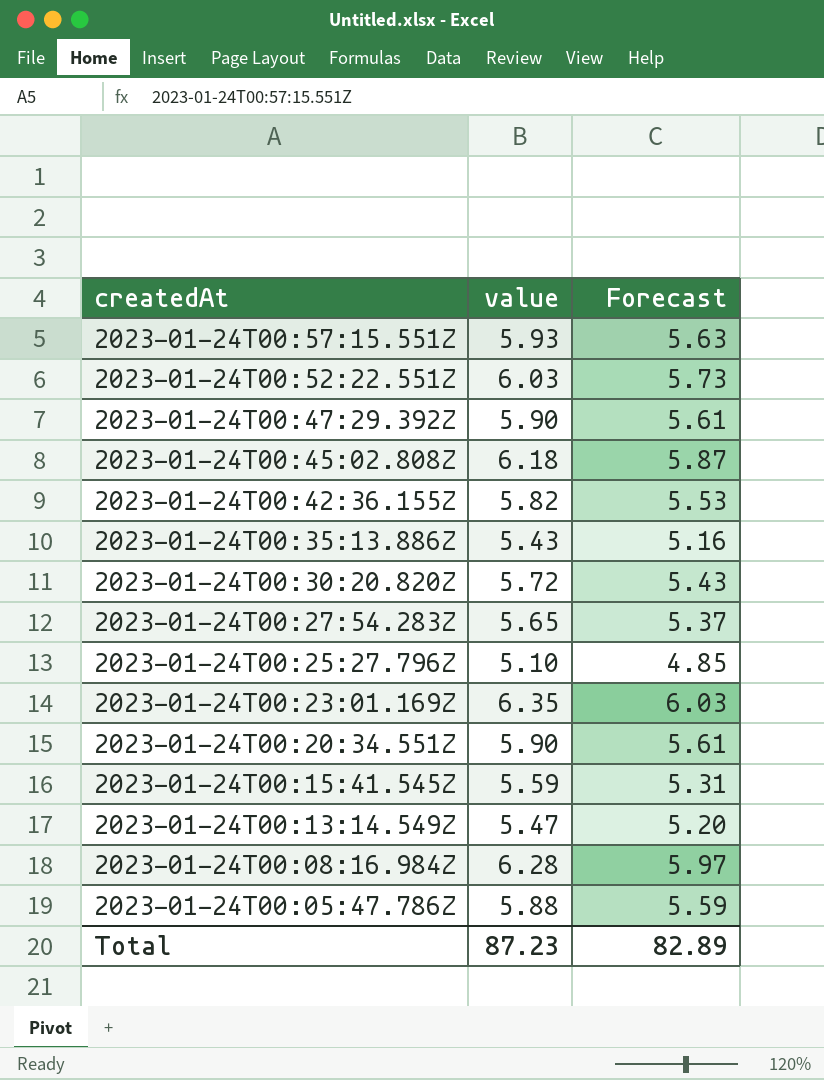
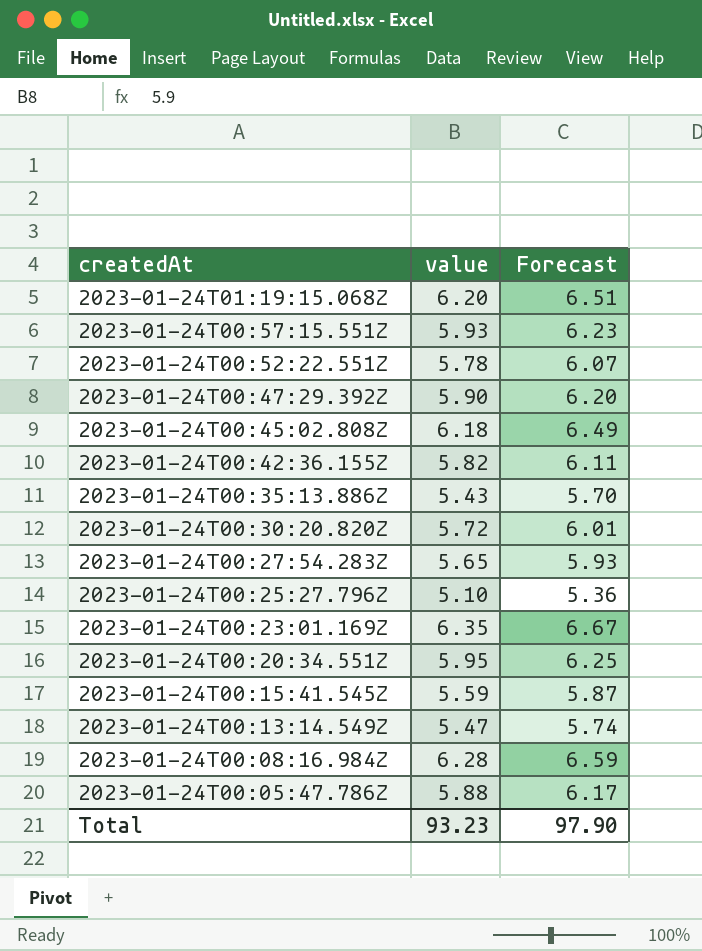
column Forecast | formula: [value] * 0.95 -> [value] * 1.05
row 2023-01-24T01:19:15.068Z: none -> 6.20 | 6.51
2023-01-24T00:52:22.551Z | value: 6.03 -> 5.78
2023-01-24T00:20:34.551Z | value: 5.90 -> 5.95
Total | value: 87.23 -> 93.23
Total | Forecast: 82.89 -> 97.90

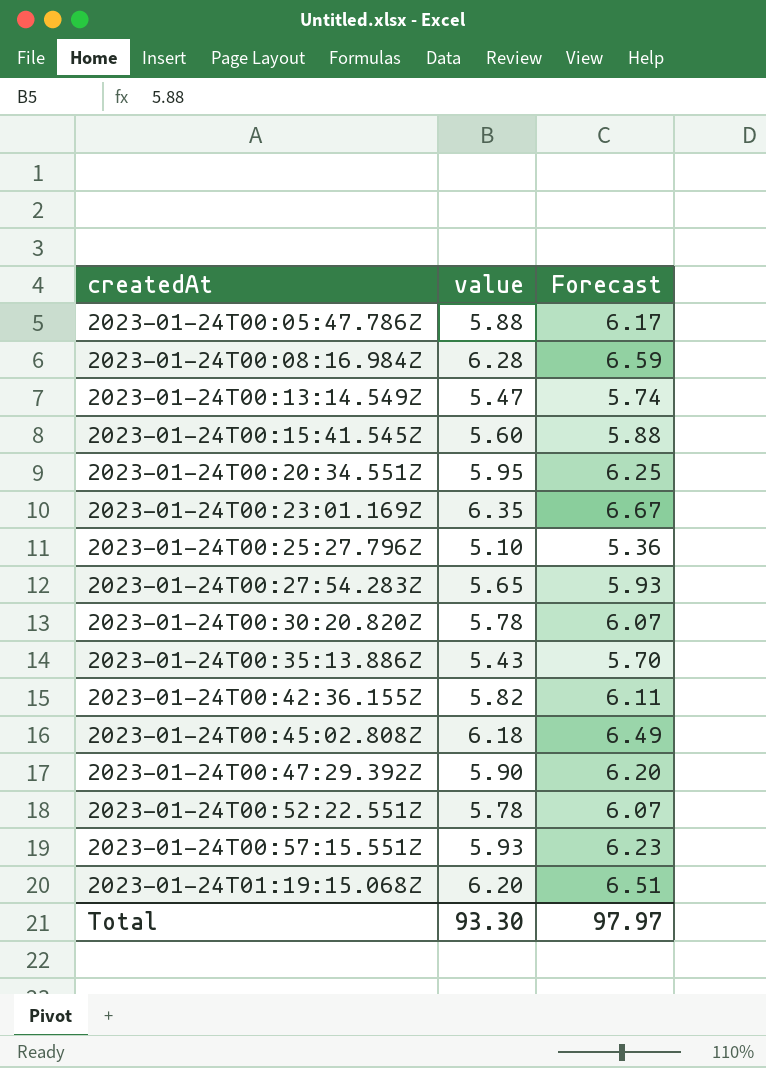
row order: createdAt descending -> createdAt ascending
2023-01-24T00:15:41.545Z | value: 5.59 -> 5.60
2023-01-24T00:15:41.545Z | Forecast: 5.87 -> 5.88
2023-01-24T00:30:20.820Z | value: 5.72 -> 5.78
2023-01-24T00:30:20.820Z | Forecast: 6.01 -> 6.07
Total | value: 93.23 -> 93.30
Total | Forecast: 97.90 -> 97.97

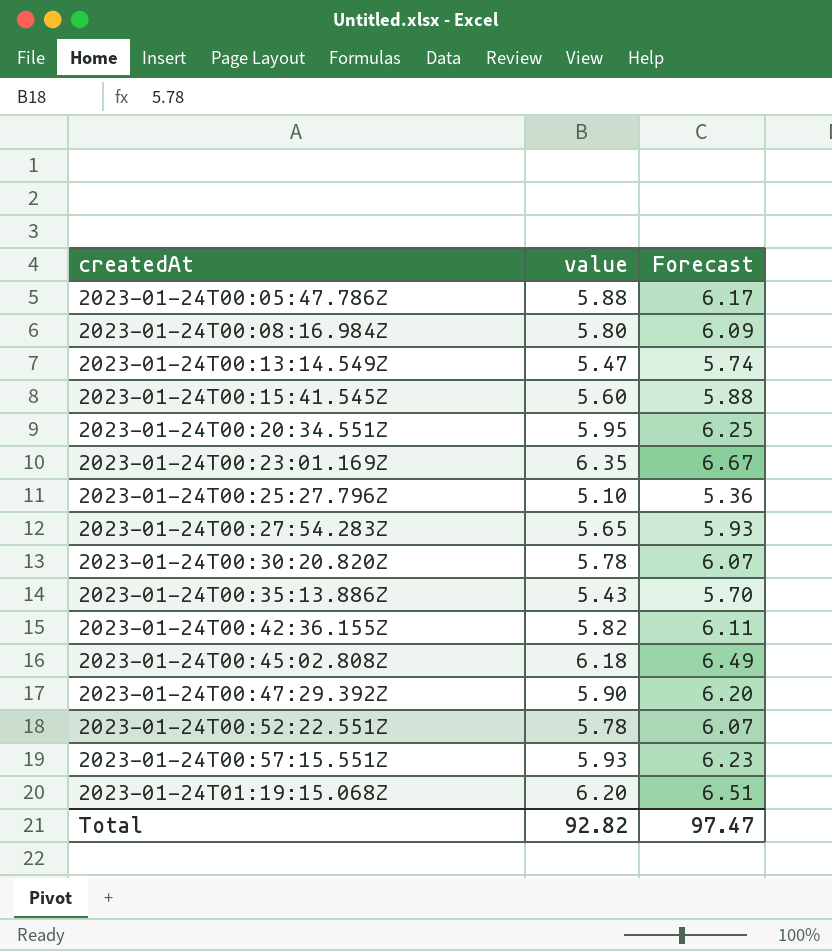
2023-01-24T00:08:16.984Z | value: 6.28 -> 5.80
2023-01-24T00:08:16.984Z | Forecast: 6.59 -> 6.09
Total | value: 93.30 -> 92.82
Total | Forecast: 97.97 -> 97.47

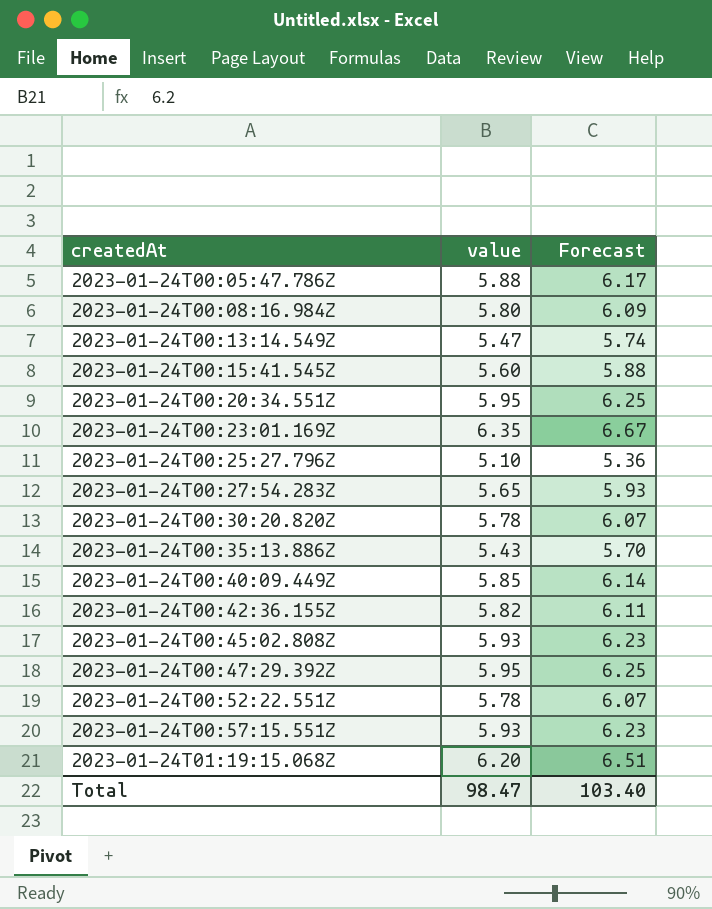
row 2023-01-24T00:40:09.449Z: none -> 5.85 | 6.14
2023-01-24T00:45:02.808Z | value: 6.18 -> 5.93
2023-01-24T00:45:02.808Z | Forecast: 6.49 -> 6.23
2023-01-24T00:47:29.392Z | value: 5.90 -> 5.95
2023-01-24T00:47:29.392Z | Forecast: 6.20 -> 6.25
Total | value: 92.82 -> 98.47
Total | Forecast: 97.47 -> 103.40

